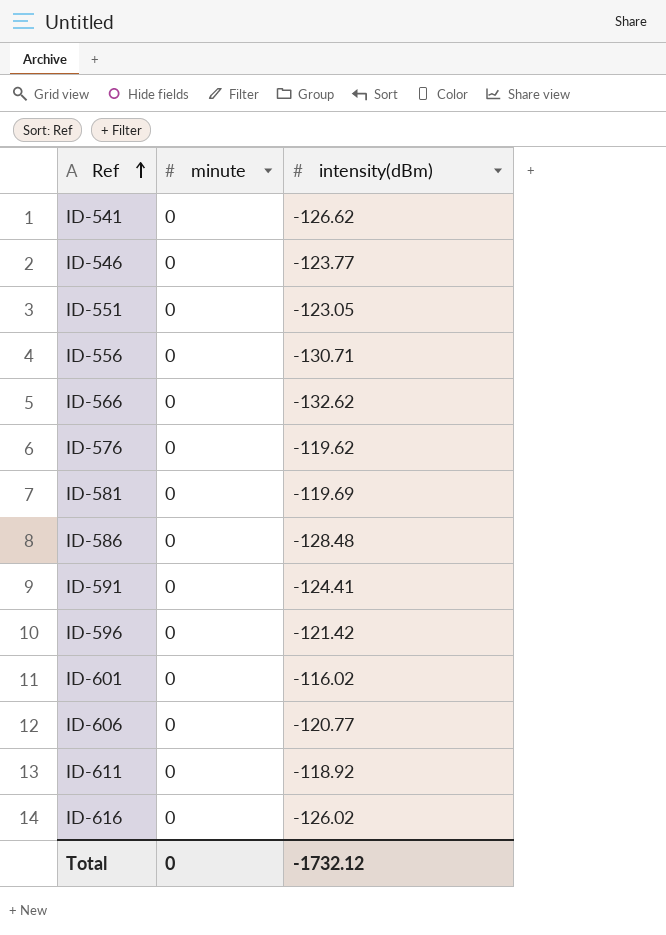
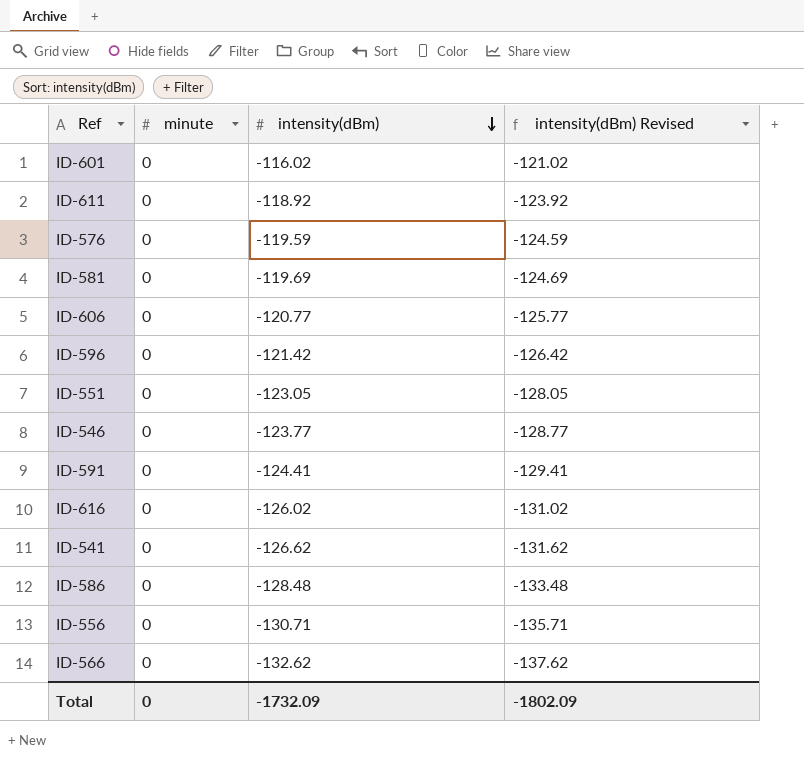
row order: Ref ascending -> intensity(dBm) descending
column intensity(dBm) Revised | formula: none -> [intensity(dBm)] - 5
ID-576 | intensity(dBm): -119.62 -> -119.59
Total | intensity(dBm): -1732.12 -> -1732.09

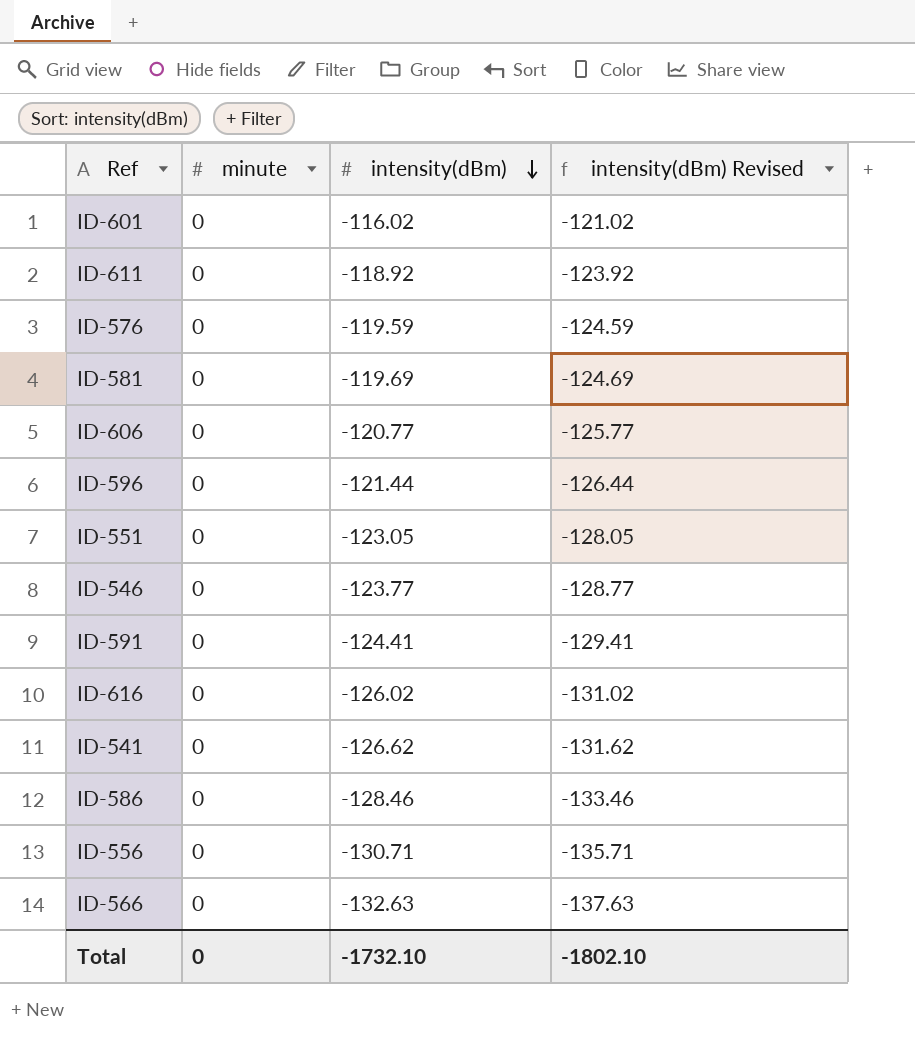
ID-596 | intensity(dBm): -121.42 -> -121.44
ID-596 | intensity(dBm) Revised: -126.42 -> -126.44
ID-586 | intensity(dBm): -128.48 -> -128.46
ID-586 | intensity(dBm) Revised: -133.48 -> -133.46
ID-566 | intensity(dBm): -132.62 -> -132.63
ID-566 | intensity(dBm) Revised: -137.62 -> -137.63
Total | intensity(dBm): -1732.09 -> -1732.10
Total | intensity(dBm) Revised: -1802.09 -> -1802.10

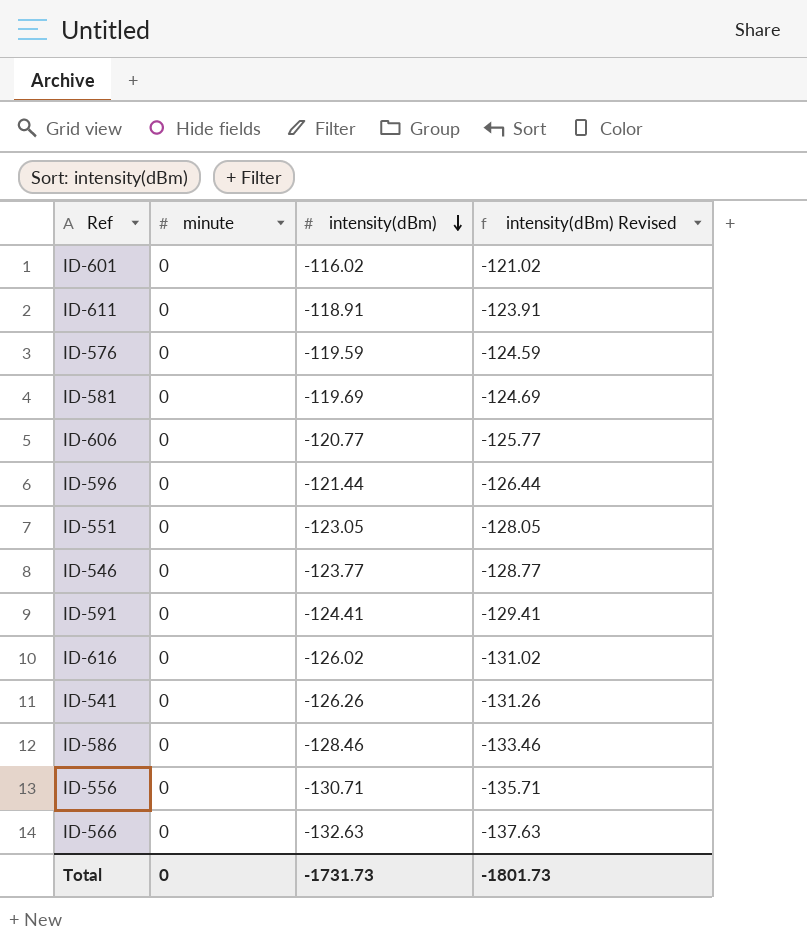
ID-611 | intensity(dBm): -118.92 -> -118.91
ID-611 | intensity(dBm) Revised: -123.92 -> -123.91
ID-541 | intensity(dBm): -126.62 -> -126.26
ID-541 | intensity(dBm) Revised: -131.62 -> -131.26
Total | intensity(dBm): -1732.10 -> -1731.73
Total | intensity(dBm) Revised: -1802.10 -> -1801.73

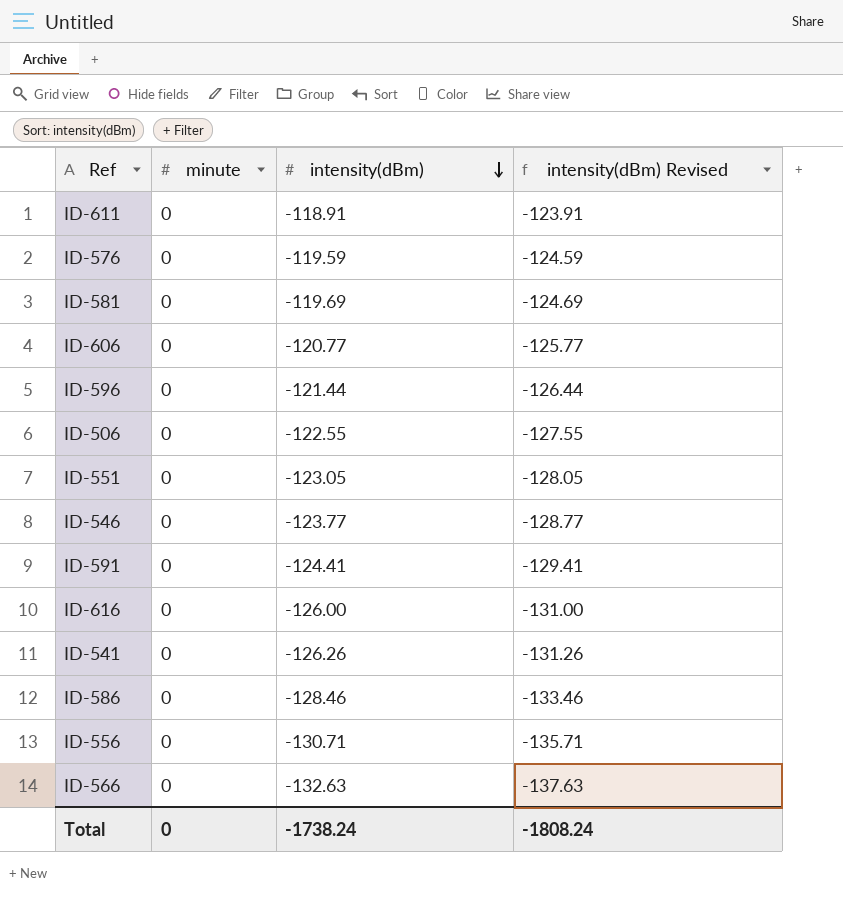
row ID-601: 0 | -116.02 | -121.02 -> none
row ID-506: none -> 0 | -122.55 | -127.55
ID-616 | intensity(dBm): -126.02 -> -126.00
ID-616 | intensity(dBm) Revised: -131.02 -> -131.00
Total | intensity(dBm): -1731.73 -> -1738.24
Total | intensity(dBm) Revised: -1801.73 -> -1808.24

